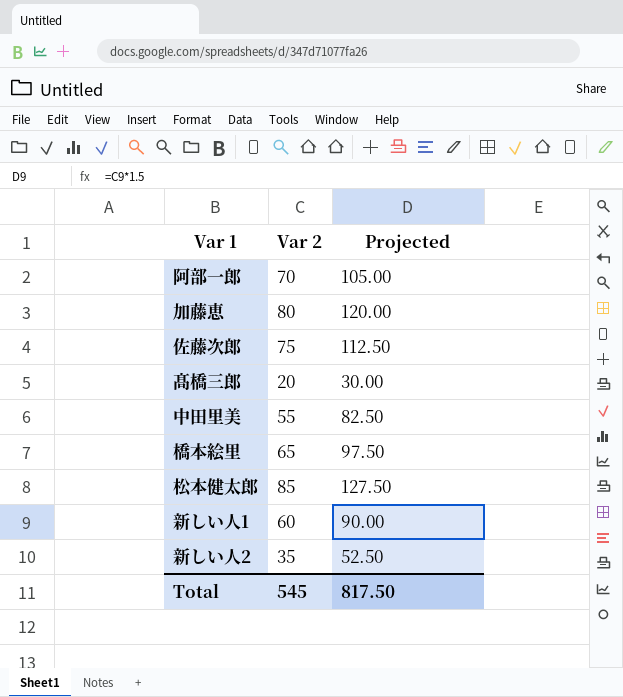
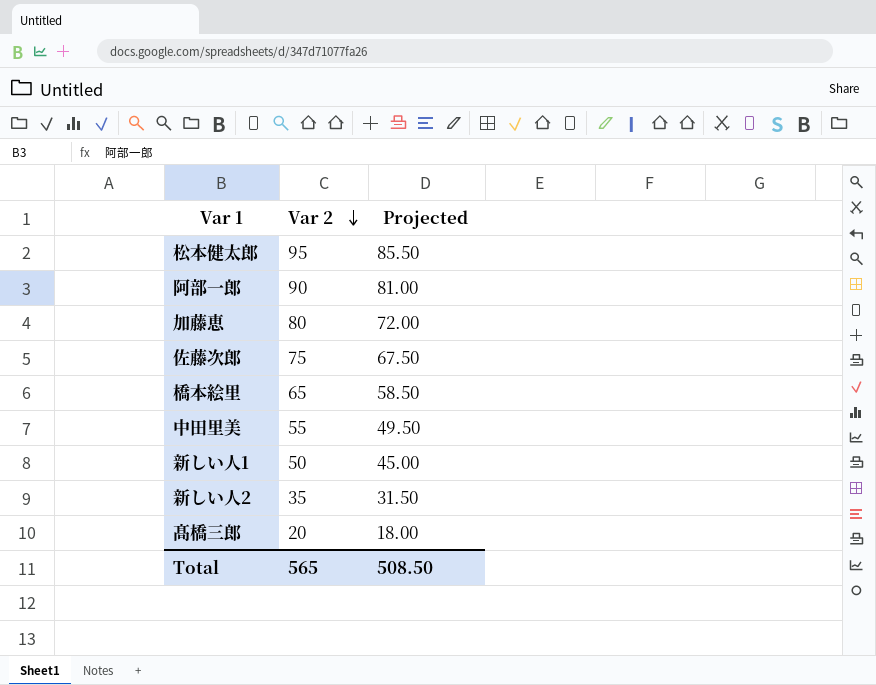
row order: none -> Var 2 descending
column Projected | formula: [Var 2] * 1.5 -> [Var 2] * 0.9
松本健太郎 | Var 2: 85 -> 95
阿部一郎 | Var 2: 70 -> 90
新しい人1 | Var 2: 60 -> 50
Total | Var 2: 545 -> 565
Total | Projected: 817.50 -> 508.50

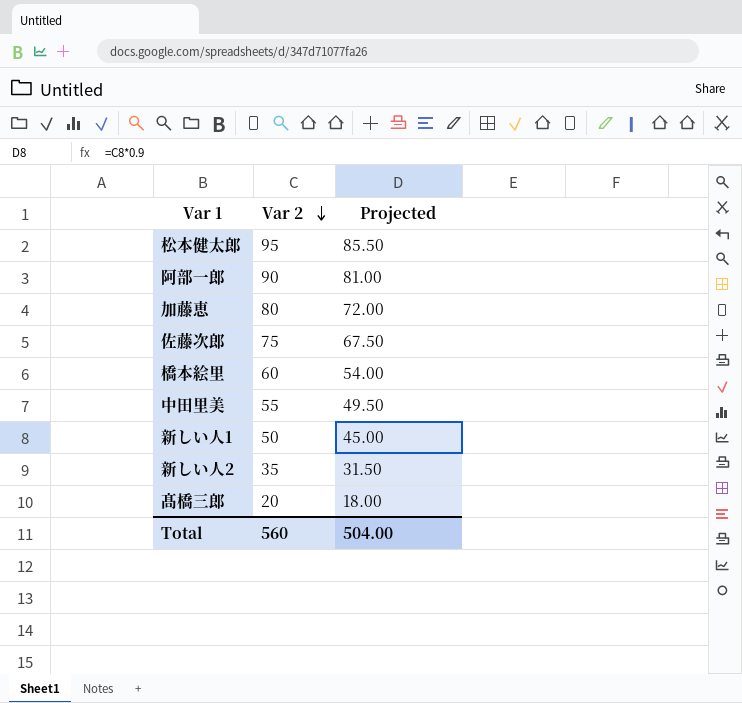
橋本絵里 | Var 2: 65 -> 60
橋本絵里 | Projected: 58.50 -> 54.00
Total | Var 2: 565 -> 560
Total | Projected: 508.50 -> 504.00

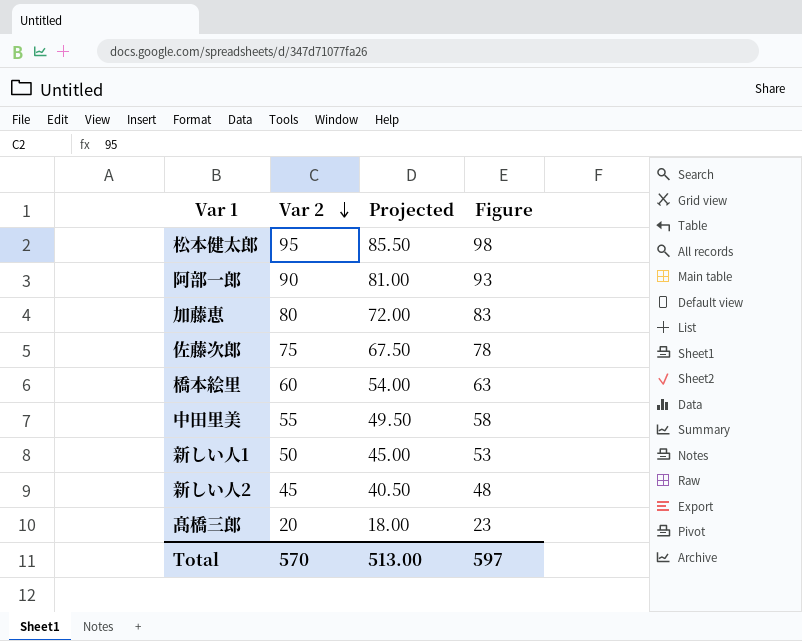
column Figure | formula: none -> [Var 2] + 3
新しい人2 | Var 2: 35 -> 45
新しい人2 | Projected: 31.50 -> 40.50
Total | Var 2: 560 -> 570
Total | Projected: 504.00 -> 513.00

